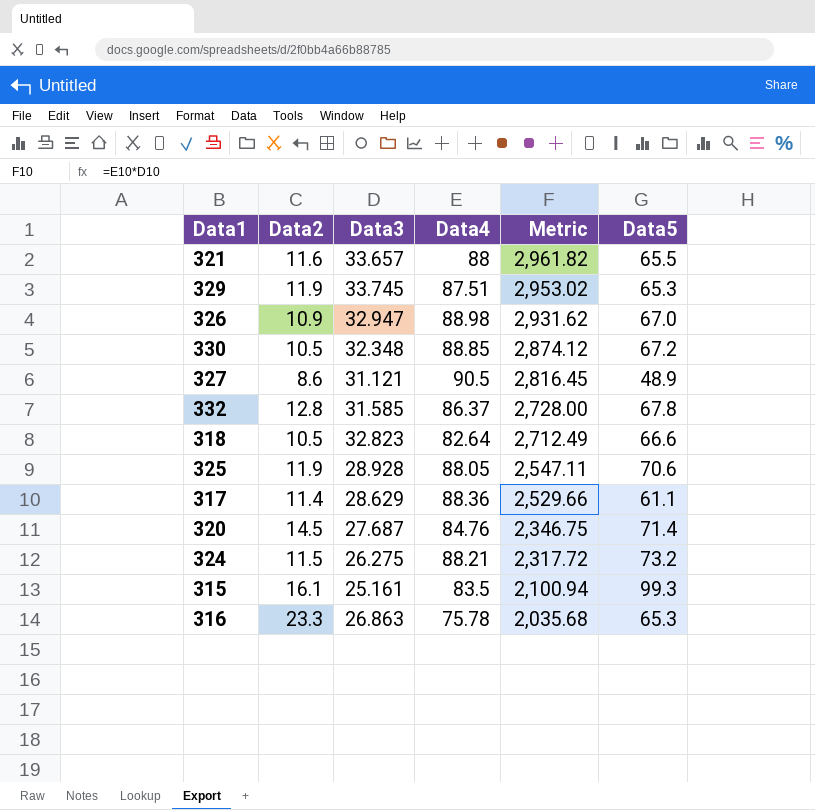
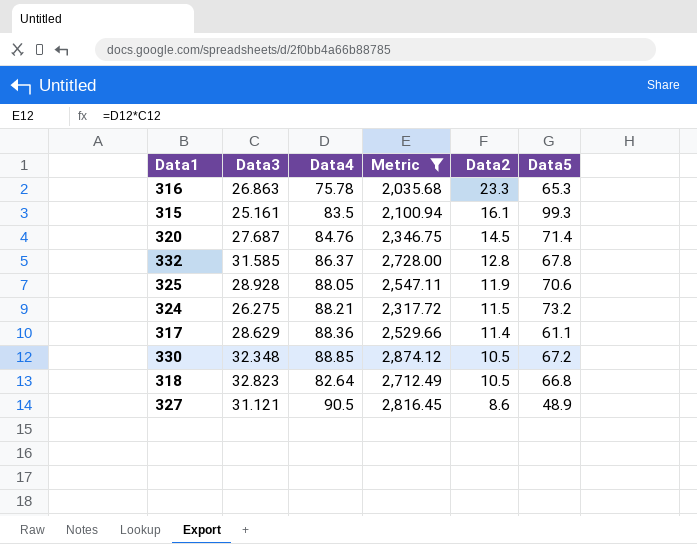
filter: none -> Metric <= 2,874.12
row order: Metric descending -> Data2 descending
column Data2 | position: 2 -> 5
318 | Data5: 66.6 -> 66.8

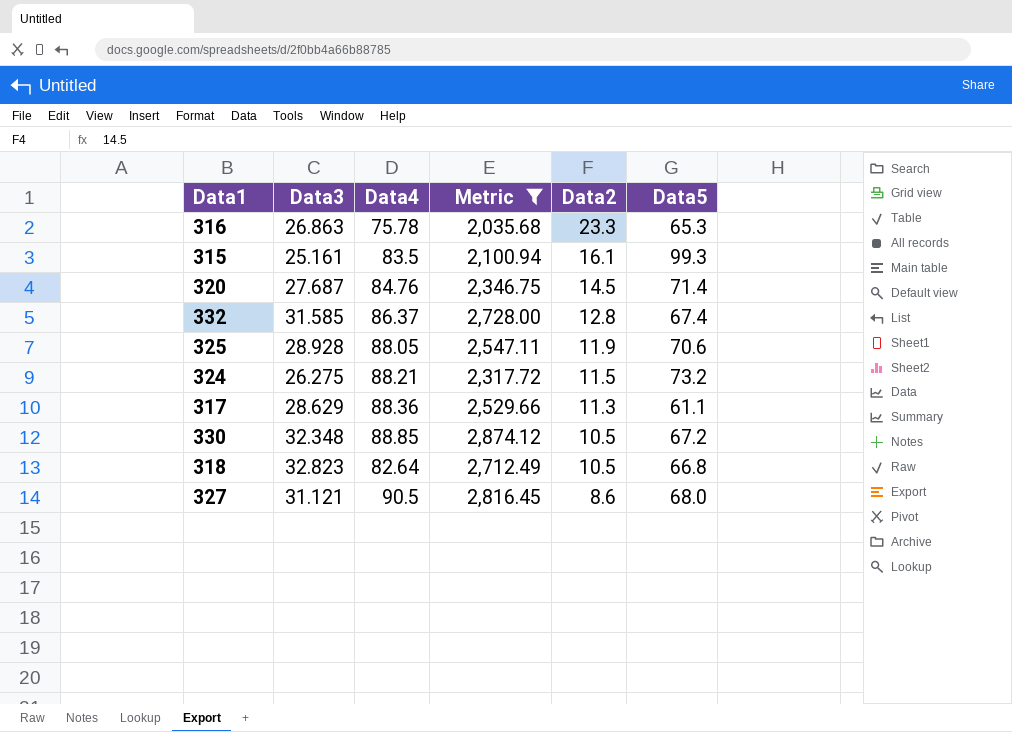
332 | Data5: 67.8 -> 67.4
317 | Data2: 11.4 -> 11.3
327 | Data5: 48.9 -> 68.0

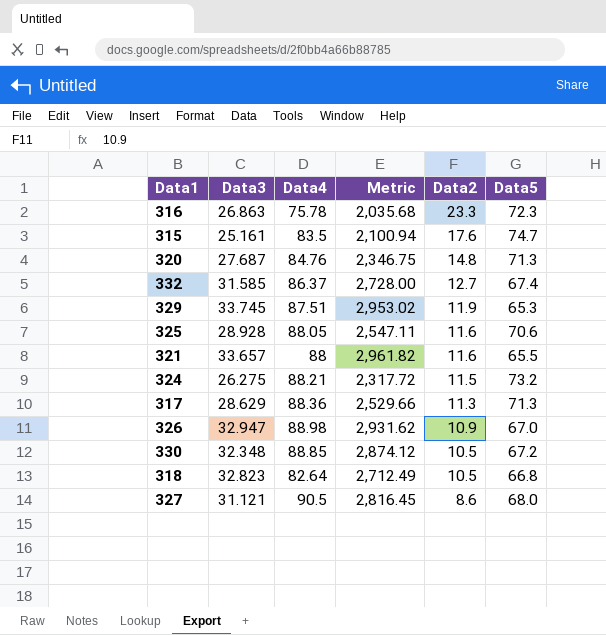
filter: Metric <= 2,874.12 -> none
316 | Data5: 65.3 -> 72.3
315 | Data2: 16.1 -> 17.6
315 | Data5: 99.3 -> 74.7
320 | Data2: 14.5 -> 14.8
320 | Data5: 71.4 -> 71.3
332 | Data2: 12.8 -> 12.7
325 | Data2: 11.9 -> 11.6
317 | Data5: 61.1 -> 71.3

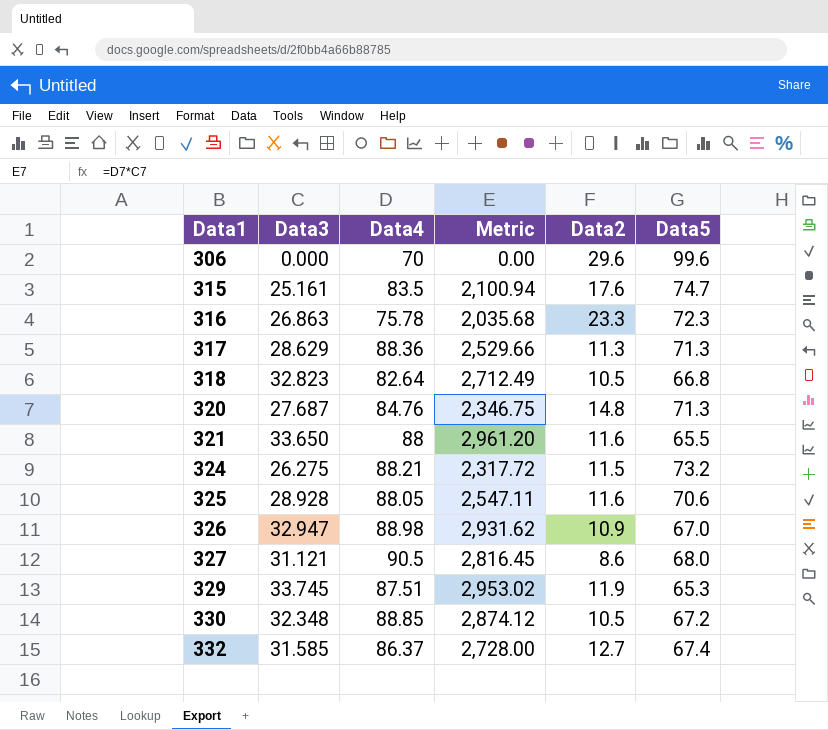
row order: Data2 descending -> Data1 ascending
row 306: none -> 0.000 | 70 | 0.00 | 29.6 | 99.6
321 | Data3: 33.657 -> 33.650
321 | Metric: 2,961.82 -> 2,961.20

